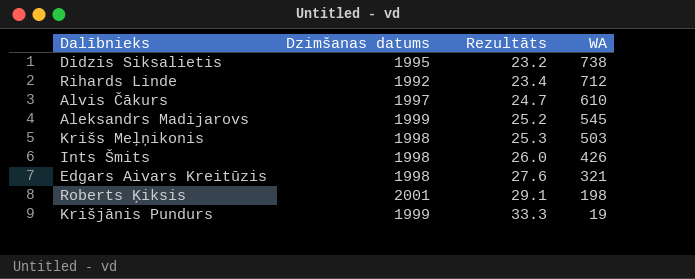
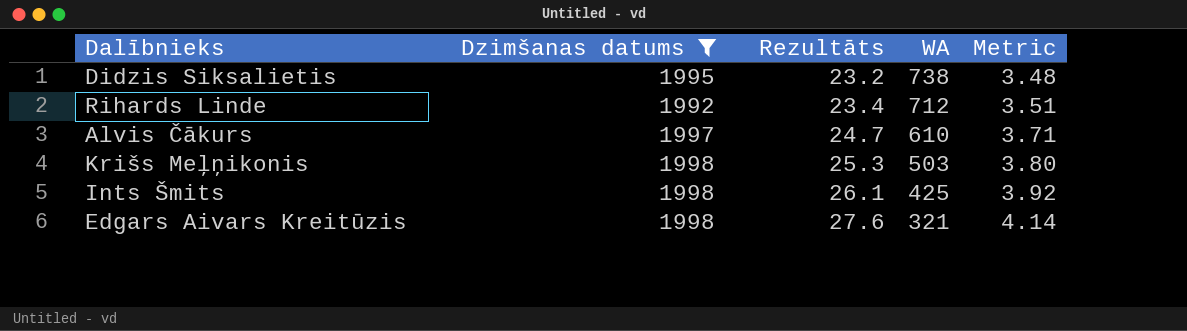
filter: none -> Dzimšanas datums <= 1998
column Metric | formula: none -> [Rezultāts] * 0.15
Ints Šmits | Rezultāts: 26.0 -> 26.1
Ints Šmits | WA: 426 -> 425

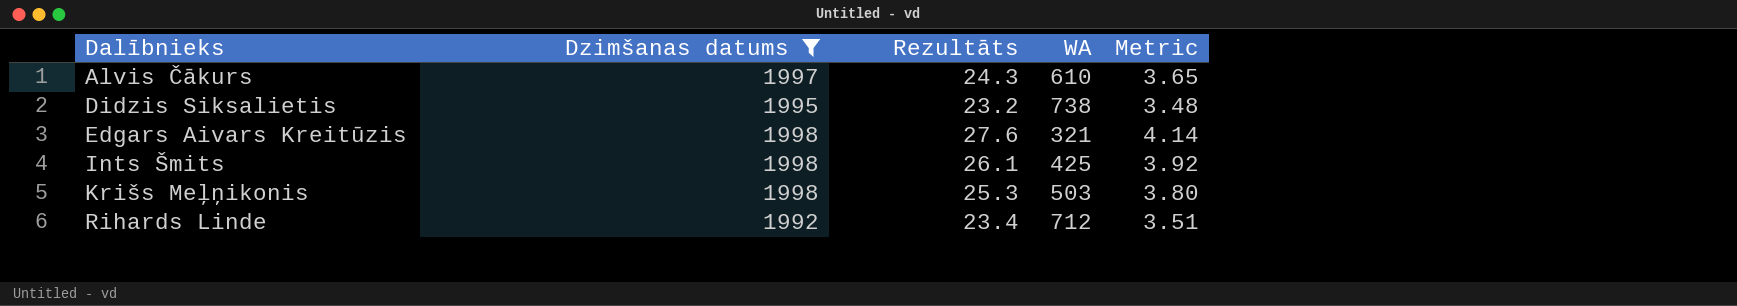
row order: Rezultāts ascending -> Dalībnieks ascending
Alvis Čākurs | Rezultāts: 24.7 -> 24.3
Alvis Čākurs | Metric: 3.71 -> 3.65

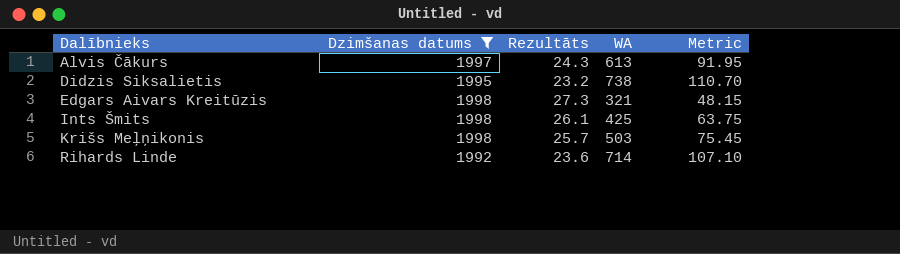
column Metric | formula: [Rezultāts] * 0.15 -> [WA] * 0.15
Alvis Čākurs | WA: 610 -> 613
Edgars Aivars Kreitūzis | Rezultāts: 27.6 -> 27.3
Krišs Meļņikonis | Rezultāts: 25.3 -> 25.7
Rihards Linde | Rezultāts: 23.4 -> 23.6
Rihards Linde | WA: 712 -> 714

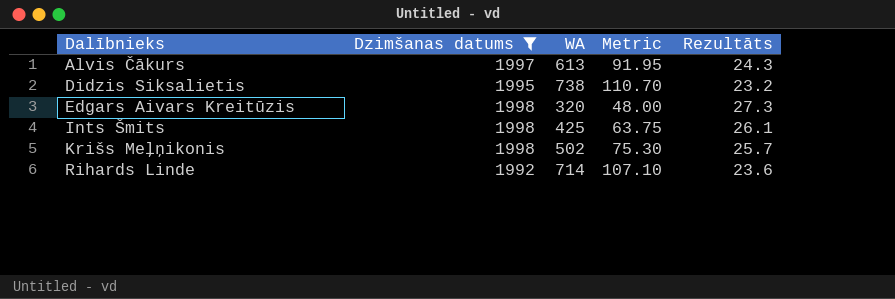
column Rezultāts | position: 3 -> 5
Edgars Aivars Kreitūzis | WA: 321 -> 320
Edgars Aivars Kreitūzis | Metric: 48.15 -> 48.00
Krišs Meļņikonis | WA: 503 -> 502
Krišs Meļņikonis | Metric: 75.45 -> 75.30

